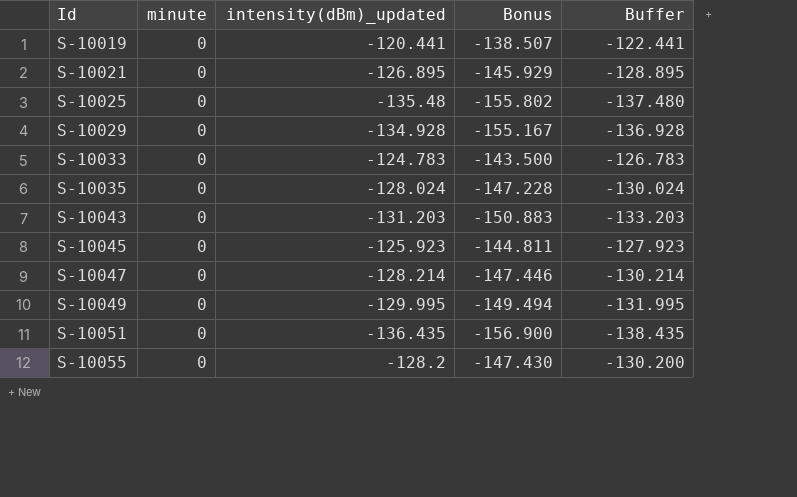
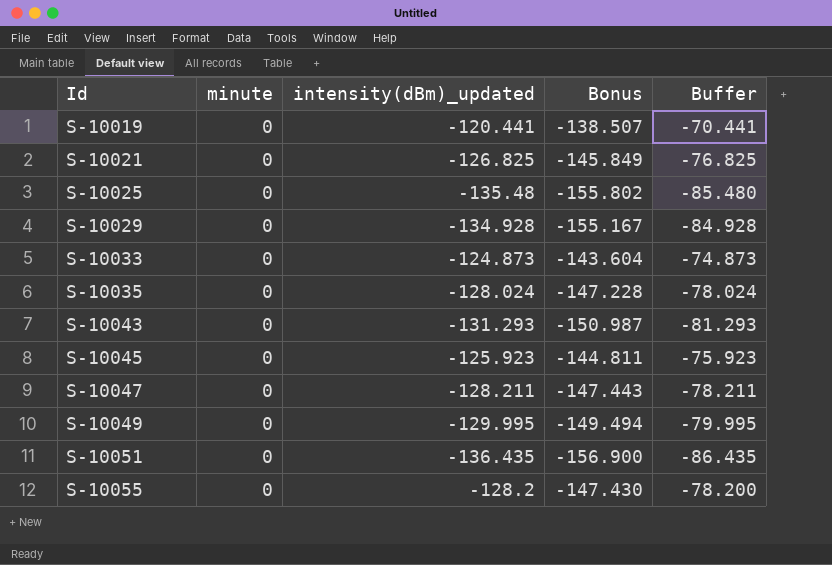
column Buffer | formula: [intensity(dBm)_updated] - 2 -> [intensity(dBm)_updated] + 50
S-10021 | intensity(dBm)_updated: -126.895 -> -126.825
S-10021 | Bonus: -145.929 -> -145.849
S-10033 | intensity(dBm)_updated: -124.783 -> -124.873
S-10033 | Bonus: -143.500 -> -143.604
S-10043 | intensity(dBm)_updated: -131.203 -> -131.293
S-10043 | Bonus: -150.883 -> -150.987
S-10047 | intensity(dBm)_updated: -128.214 -> -128.211
S-10047 | Bonus: -147.446 -> -147.443

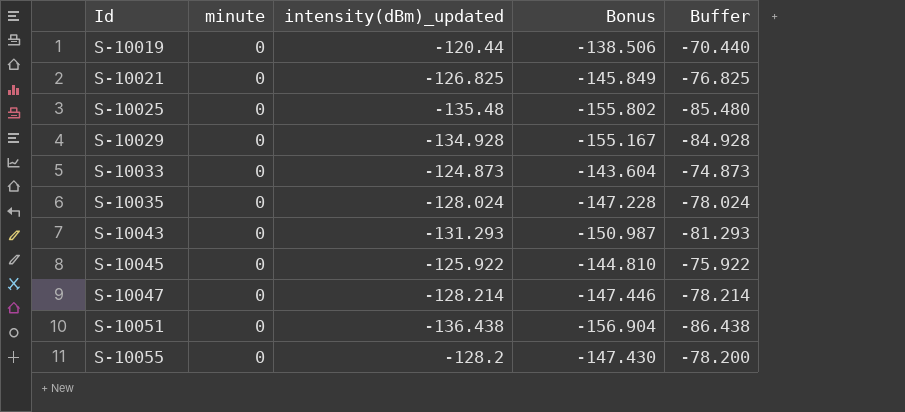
row S-10049: 0 | -129.995 | -149.494 | -79.995 -> none
S-10019 | intensity(dBm)_updated: -120.441 -> -120.44
S-10019 | Bonus: -138.507 -> -138.506
S-10019 | Buffer: -70.441 -> -70.440
S-10045 | intensity(dBm)_updated: -125.923 -> -125.922
S-10045 | Bonus: -144.811 -> -144.810
S-10045 | Buffer: -75.923 -> -75.922
S-10047 | intensity(dBm)_updated: -128.211 -> -128.214
S-10047 | Bonus: -147.443 -> -147.446
S-10047 | Buffer: -78.211 -> -78.214
S-10051 | intensity(dBm)_updated: -136.435 -> -136.438
S-10051 | Bonus: -156.900 -> -156.904
S-10051 | Buffer: -86.435 -> -86.438

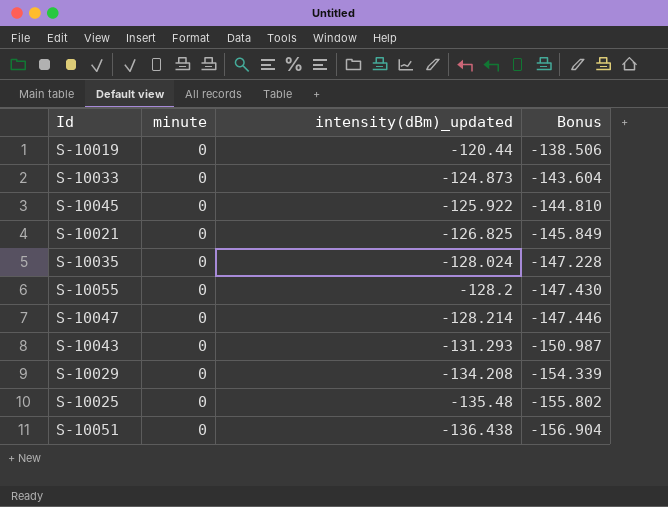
row order: Id ascending -> intensity(dBm)_updated descending
column Buffer | formula: [intensity(dBm)_updated] + 50 -> none
S-10029 | intensity(dBm)_updated: -134.928 -> -134.208
S-10029 | Bonus: -155.167 -> -154.339

